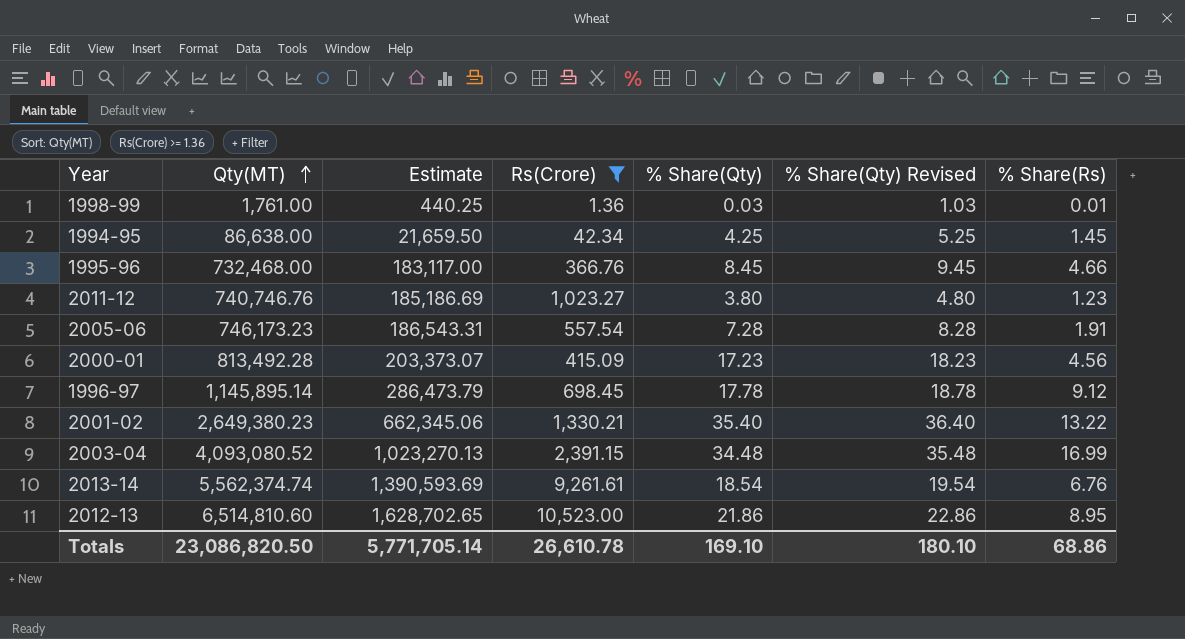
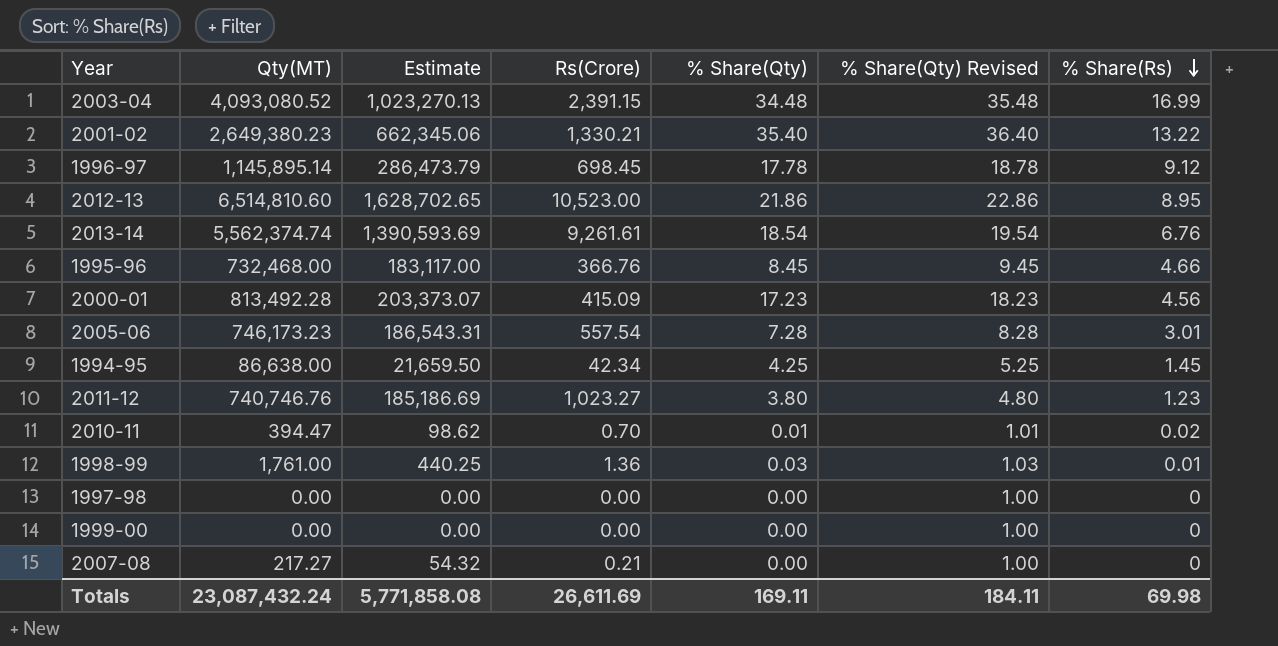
filter: Rs(Crore) >= 1.36 -> none
row order: Qty(MT) ascending -> % Share(Rs) descending
2005-06 | % Share(Rs): 1.91 -> 3.01
Totals | Qty(MT): 23,086,820.50 -> 23,087,432.24
Totals | Estimate: 5,771,705.14 -> 5,771,858.08
Totals | Rs(Crore): 26,610.78 -> 26,611.69
Totals | % Share(Qty): 169.10 -> 169.11
Totals | % Share(Qty) Revised: 180.10 -> 184.11
Totals | % Share(Rs): 68.86 -> 69.98

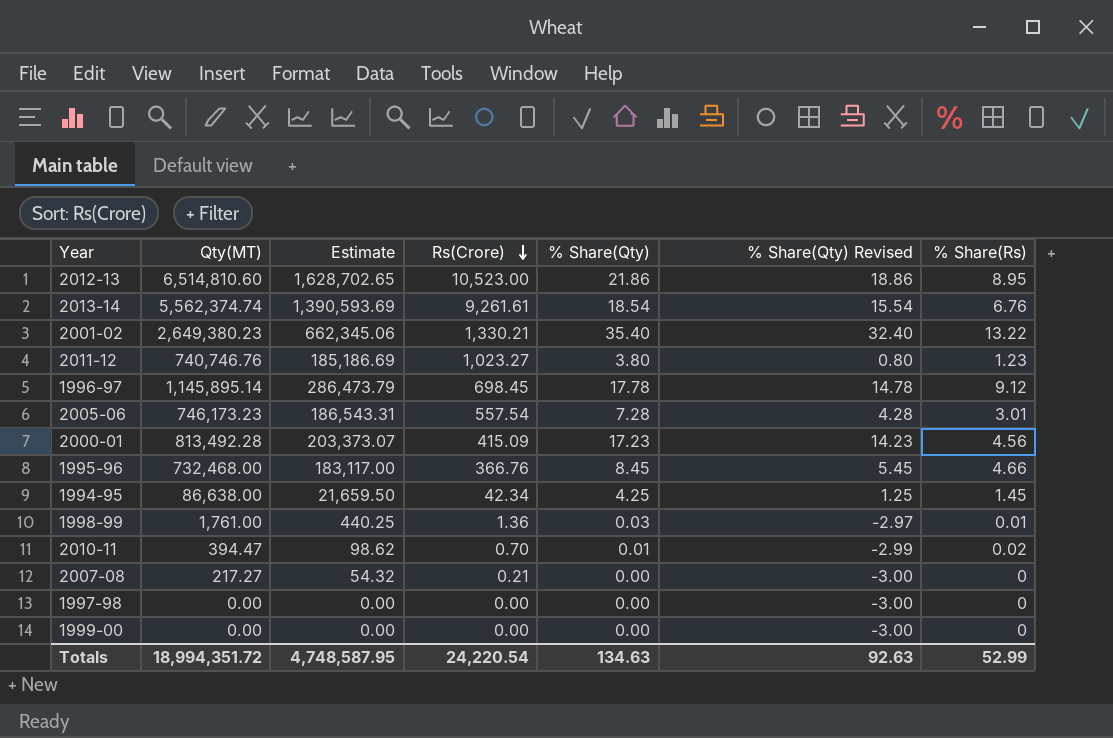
row order: % Share(Rs) descending -> Rs(Crore) descending
column % Share(Qty) Revised | formula: [% Share(Qty)] + 1 -> [% Share(Qty)] - 3
row 2003-04: 4,093,080.52 | 1,023,270.13 | 2,391.15 | 34.48 | 35.48 | 16.99 -> none
Totals | Qty(MT): 23,087,432.24 -> 18,994,351.72
Totals | Estimate: 5,771,858.08 -> 4,748,587.95
Totals | Rs(Crore): 26,611.69 -> 24,220.54
Totals | % Share(Qty): 169.11 -> 134.63
Totals | % Share(Qty) Revised: 184.11 -> 92.63
Totals | % Share(Rs): 69.98 -> 52.99

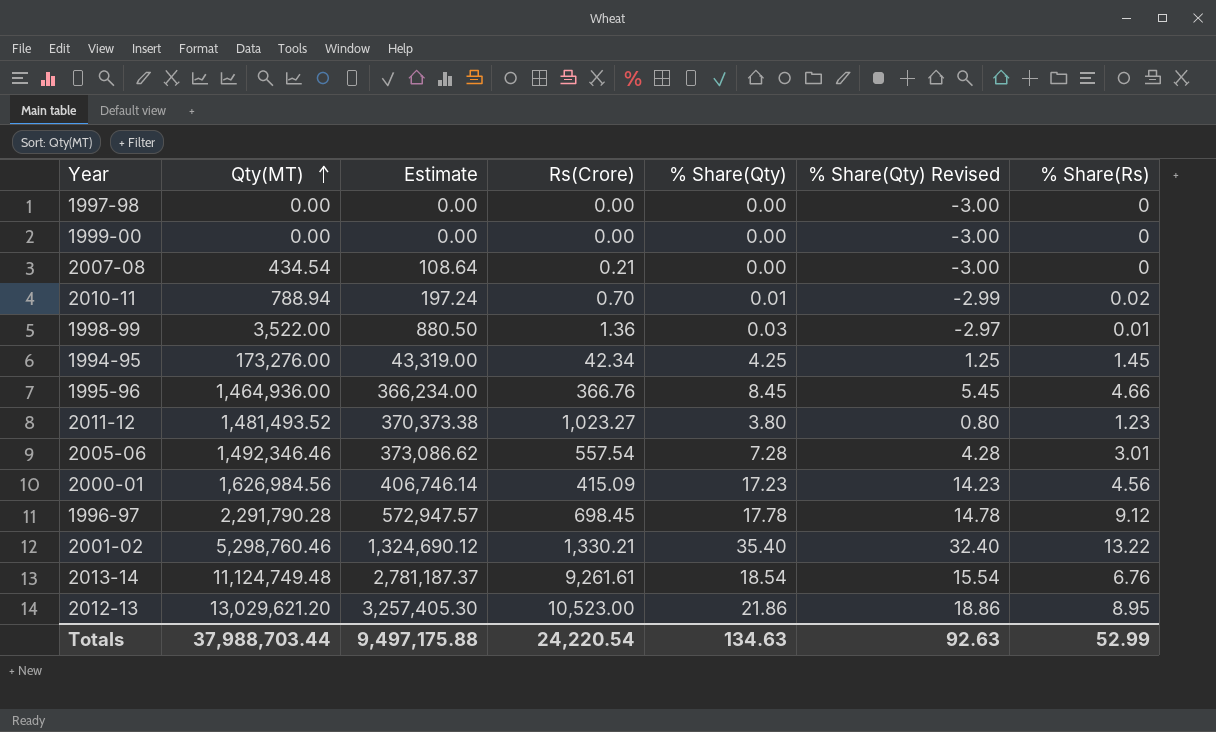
row order: Rs(Crore) descending -> Qty(MT) ascending
2007-08 | Qty(MT): 217.27 -> 434.54
2007-08 | Estimate: 54.32 -> 108.64
2010-11 | Qty(MT): 394.47 -> 788.94
2010-11 | Estimate: 98.62 -> 197.24
1998-99 | Qty(MT): 1,761.00 -> 3,522.00
1998-99 | Estimate: 440.25 -> 880.50
1994-95 | Qty(MT): 86,638.00 -> 173,276.00
1994-95 | Estimate: 21,659.50 -> 43,319.00
1995-96 | Qty(MT): 732,468.00 -> 1,464,936.00
1995-96 | Estimate: 183,117.00 -> 366,234.00
2011-12 | Qty(MT): 740,746.76 -> 1,481,493.52
2011-12 | Estimate: 185,186.69 -> 370,373.38
2005-06 | Qty(MT): 746,173.23 -> 1,492,346.46
2005-06 | Estimate: 186,543.31 -> 373,086.62
2000-01 | Qty(MT): 813,492.28 -> 1,626,984.56
2000-01 | Estimate: 203,373.07 -> 406,746.14
1996-97 | Qty(MT): 1,145,895.14 -> 2,291,790.28
1996-97 | Estimate: 286,473.79 -> 572,947.57
2001-02 | Qty(MT): 2,649,380.23 -> 5,298,760.46
2001-02 | Estimate: 662,345.06 -> 1,324,690.12
2013-14 | Qty(MT): 5,562,374.74 -> 11,124,749.48
2013-14 | Estimate: 1,390,593.69 -> 2,781,187.37
2012-13 | Qty(MT): 6,514,810.60 -> 13,029,621.20
2012-13 | Estimate: 1,628,702.65 -> 3,257,405.30
Totals | Qty(MT): 18,994,351.72 -> 37,988,703.44
Totals | Estimate: 4,748,587.95 -> 9,497,175.88

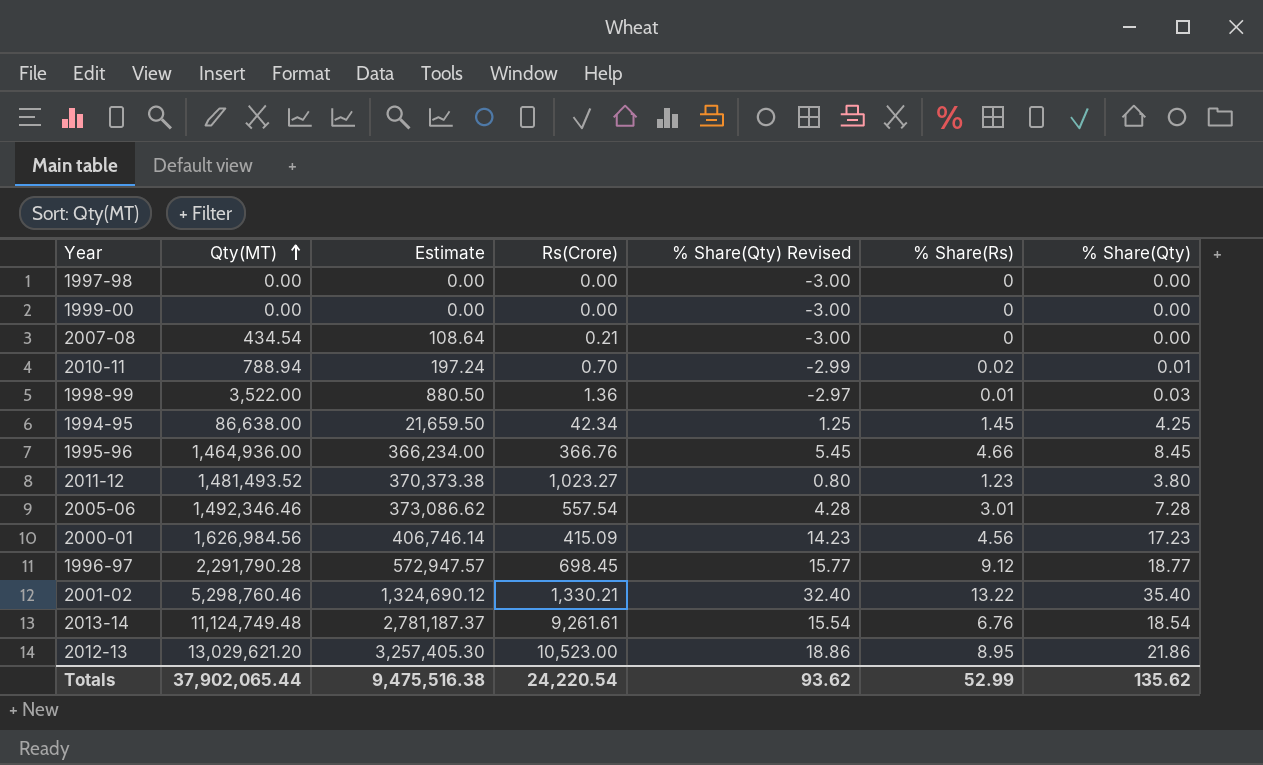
column % Share(Qty) | position: 5 -> 7
1994-95 | Qty(MT): 173,276.00 -> 86,638.00
1994-95 | Estimate: 43,319.00 -> 21,659.50
1996-97 | % Share(Qty) Revised: 14.78 -> 15.77
1996-97 | % Share(Qty): 17.78 -> 18.77
Totals | Qty(MT): 37,988,703.44 -> 37,902,065.44
Totals | Estimate: 9,497,175.88 -> 9,475,516.38
Totals | % Share(Qty) Revised: 92.63 -> 93.62
Totals | % Share(Qty): 134.63 -> 135.62

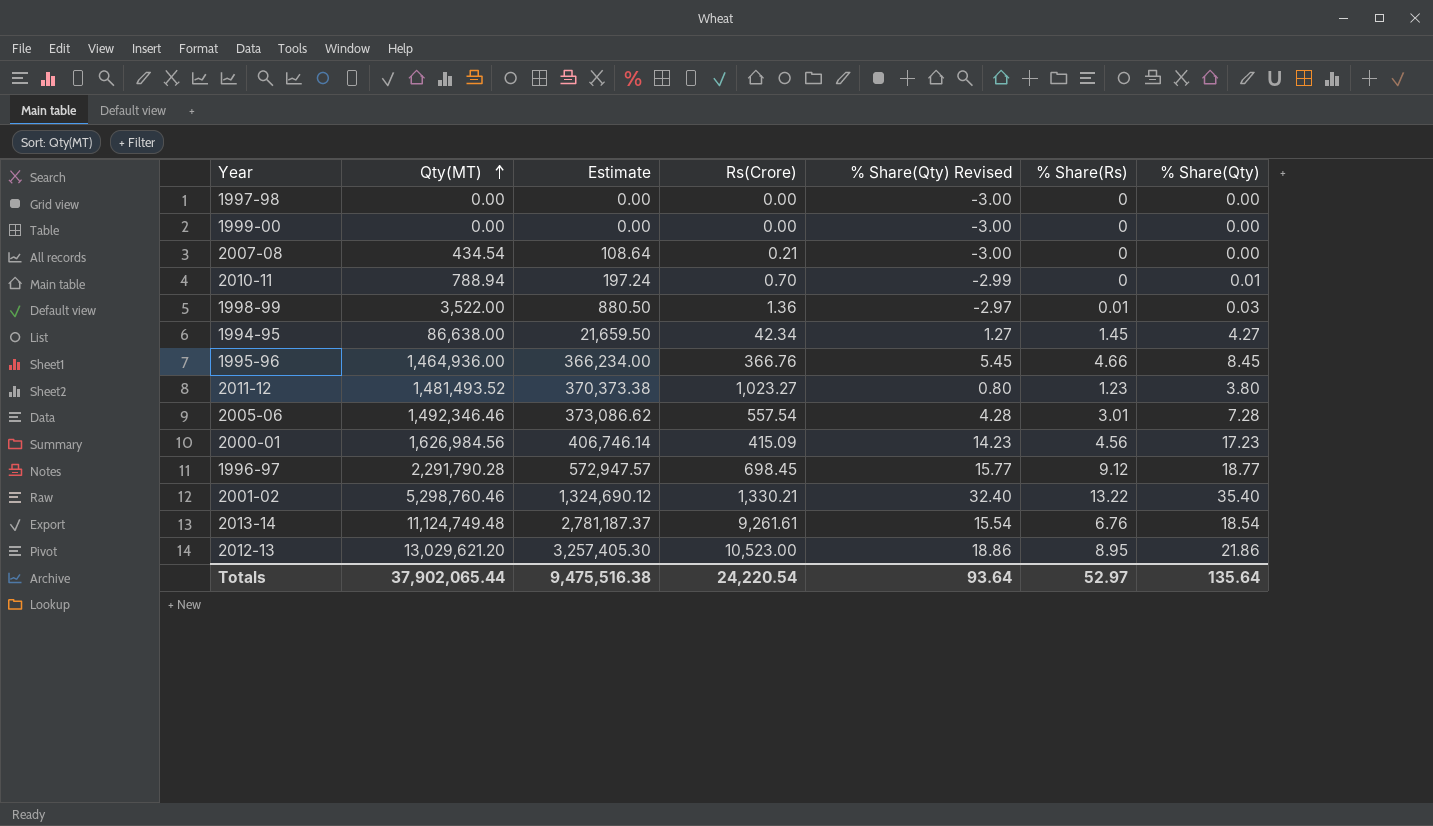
2010-11 | % Share(Rs): 0.02 -> 0
1994-95 | % Share(Qty) Revised: 1.25 -> 1.27
1994-95 | % Share(Qty): 4.25 -> 4.27
Totals | % Share(Qty) Revised: 93.62 -> 93.64
Totals | % Share(Rs): 52.99 -> 52.97
Totals | % Share(Qty): 135.62 -> 135.64

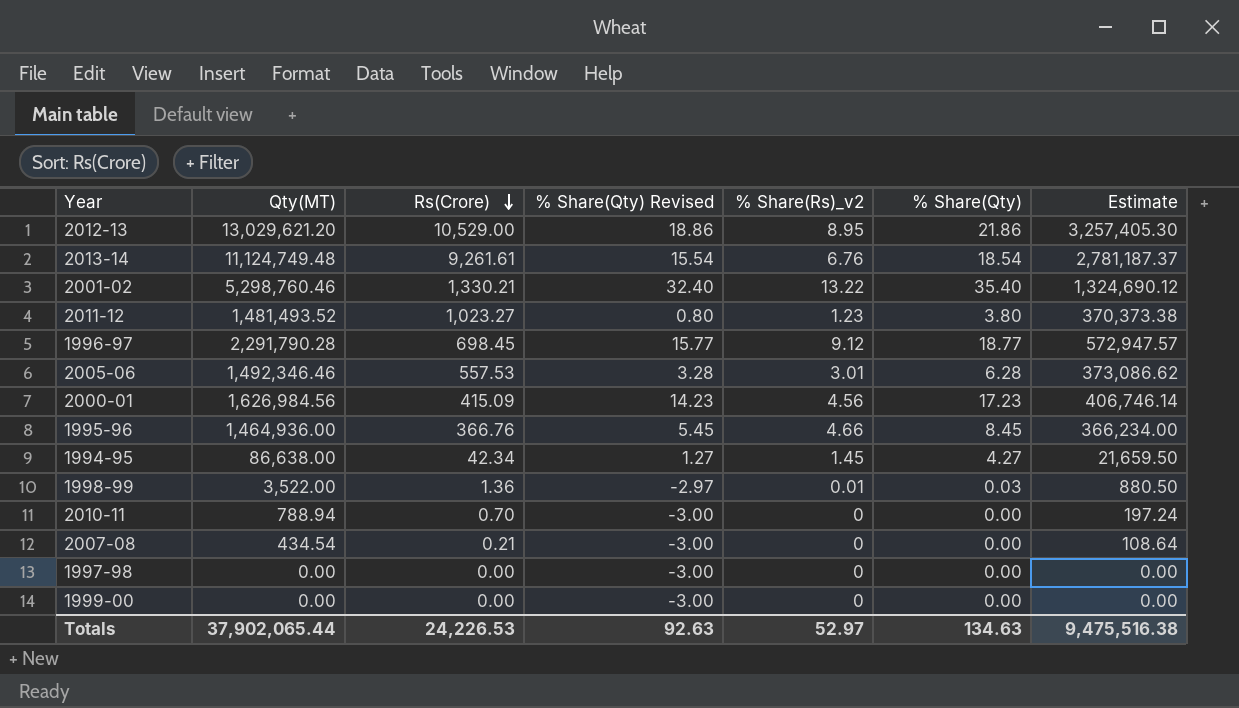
row order: Qty(MT) ascending -> Rs(Crore) descending
column name: % Share(Rs) -> % Share(Rs)_v2
column Estimate | position: 3 -> 7
2012-13 | Rs(Crore): 10,523.00 -> 10,529.00
2005-06 | Rs(Crore): 557.54 -> 557.53
2005-06 | % Share(Qty) Revised: 4.28 -> 3.28
2005-06 | % Share(Qty): 7.28 -> 6.28
2010-11 | % Share(Qty) Revised: -2.99 -> -3.00
2010-11 | % Share(Qty): 0.01 -> 0.00
Totals | Rs(Crore): 24,220.54 -> 24,226.53
Totals | % Share(Qty) Revised: 93.64 -> 92.63
Totals | % Share(Qty): 135.64 -> 134.63

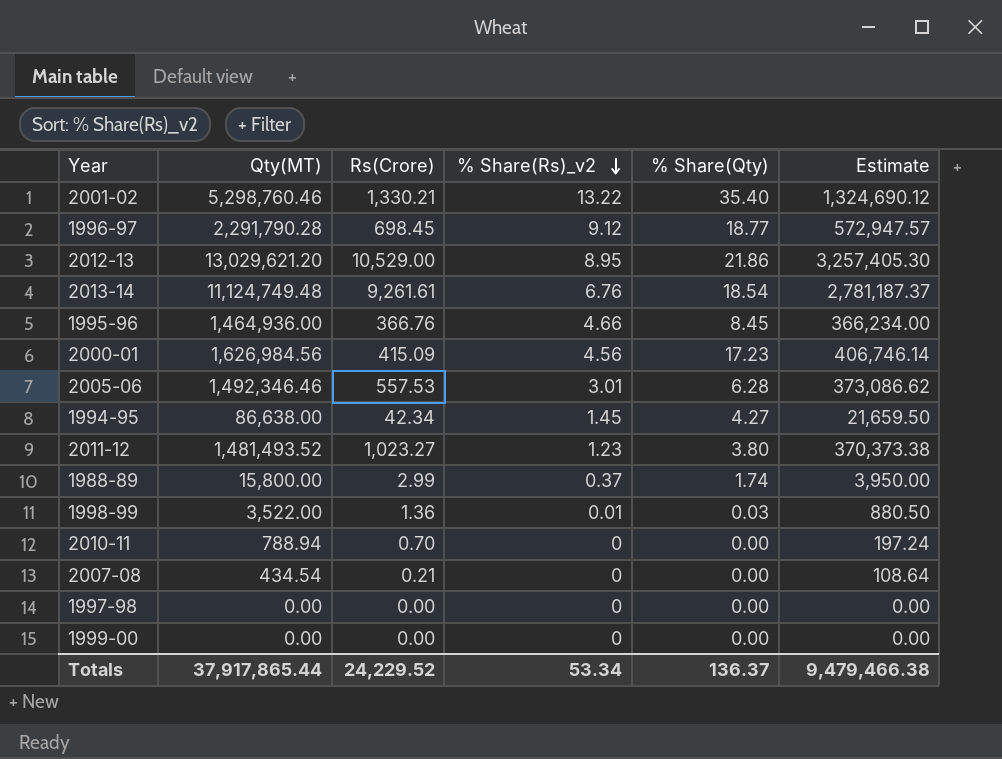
row order: Rs(Crore) descending -> % Share(Rs)_v2 descending
column % Share(Qty) Revised | formula: [% Share(Qty)] - 3 -> none
row 1988-89: none -> 15,800.00 | 2.99 | 0.37 | 1.74 | 3,950.00
Totals | Qty(MT): 37,902,065.44 -> 37,917,865.44
Totals | Rs(Crore): 24,226.53 -> 24,229.52
Totals | % Share(Rs)_v2: 52.97 -> 53.34
Totals | % Share(Qty): 134.63 -> 136.37
Totals | Estimate: 9,475,516.38 -> 9,479,466.38

